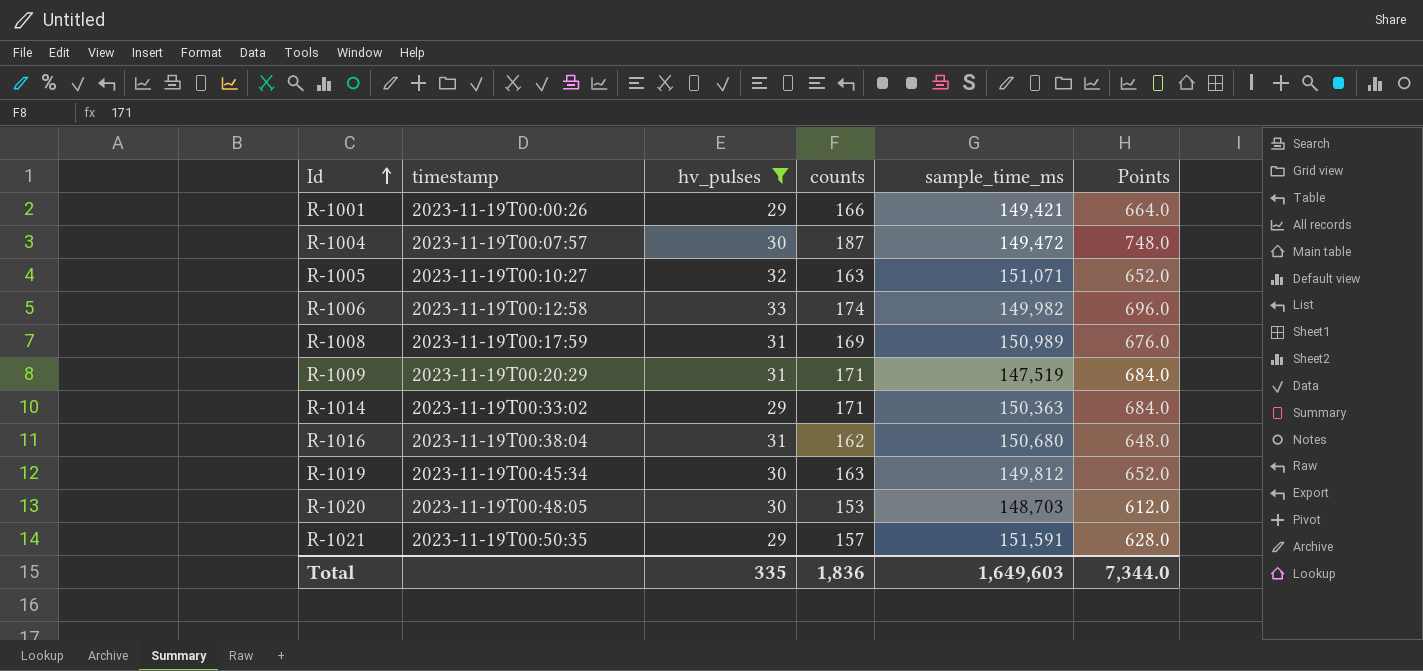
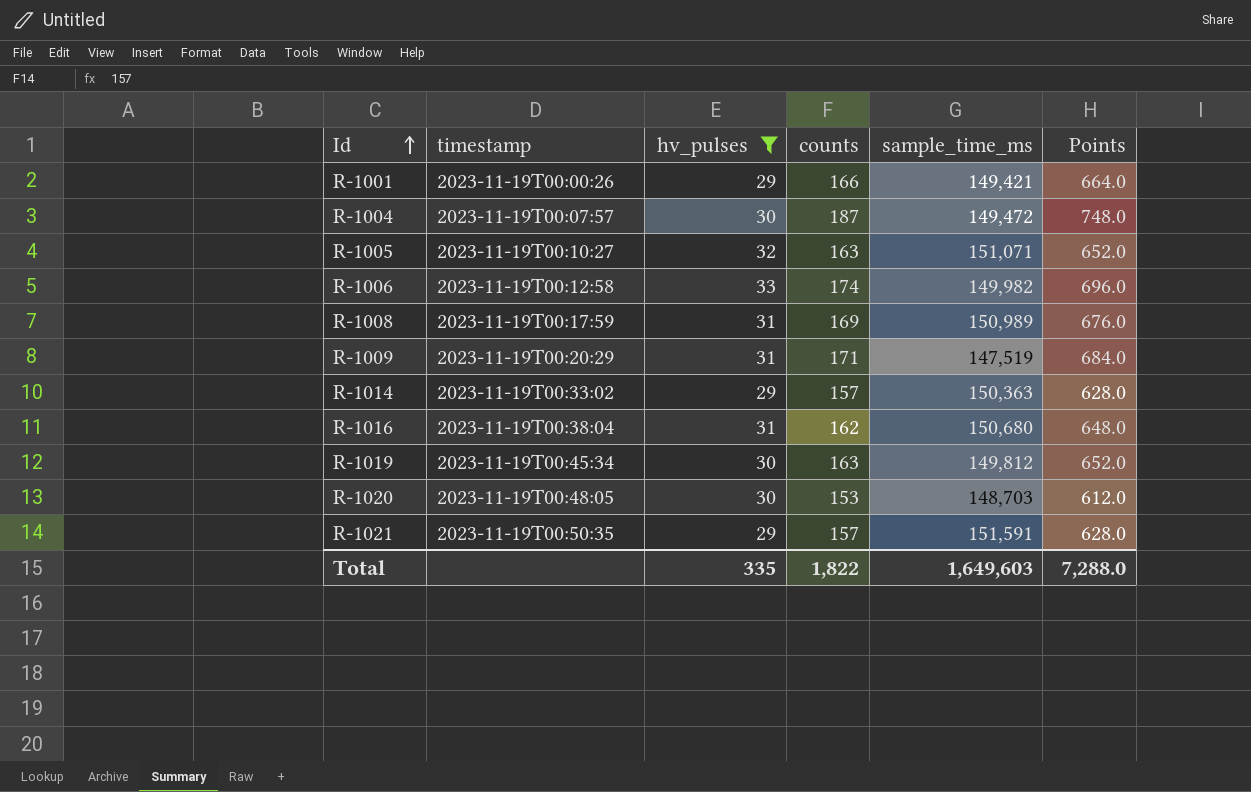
R-1014 | counts: 171 -> 157
R-1014 | Points: 684.0 -> 628.0
Total | counts: 1,836 -> 1,822
Total | Points: 7,344.0 -> 7,288.0

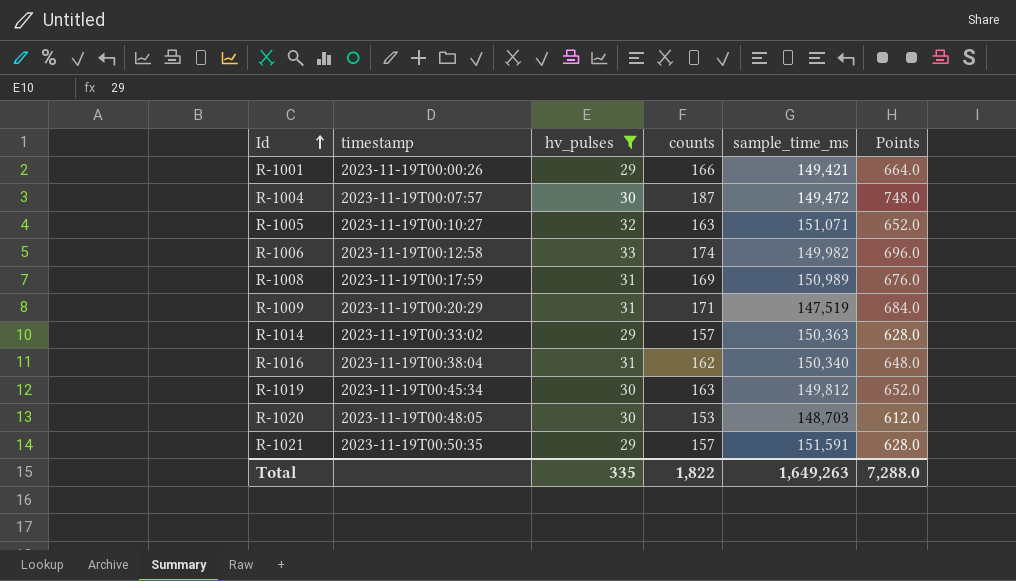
R-1016 | sample_time_ms: 150,680 -> 150,340
Total | sample_time_ms: 1,649,603 -> 1,649,263

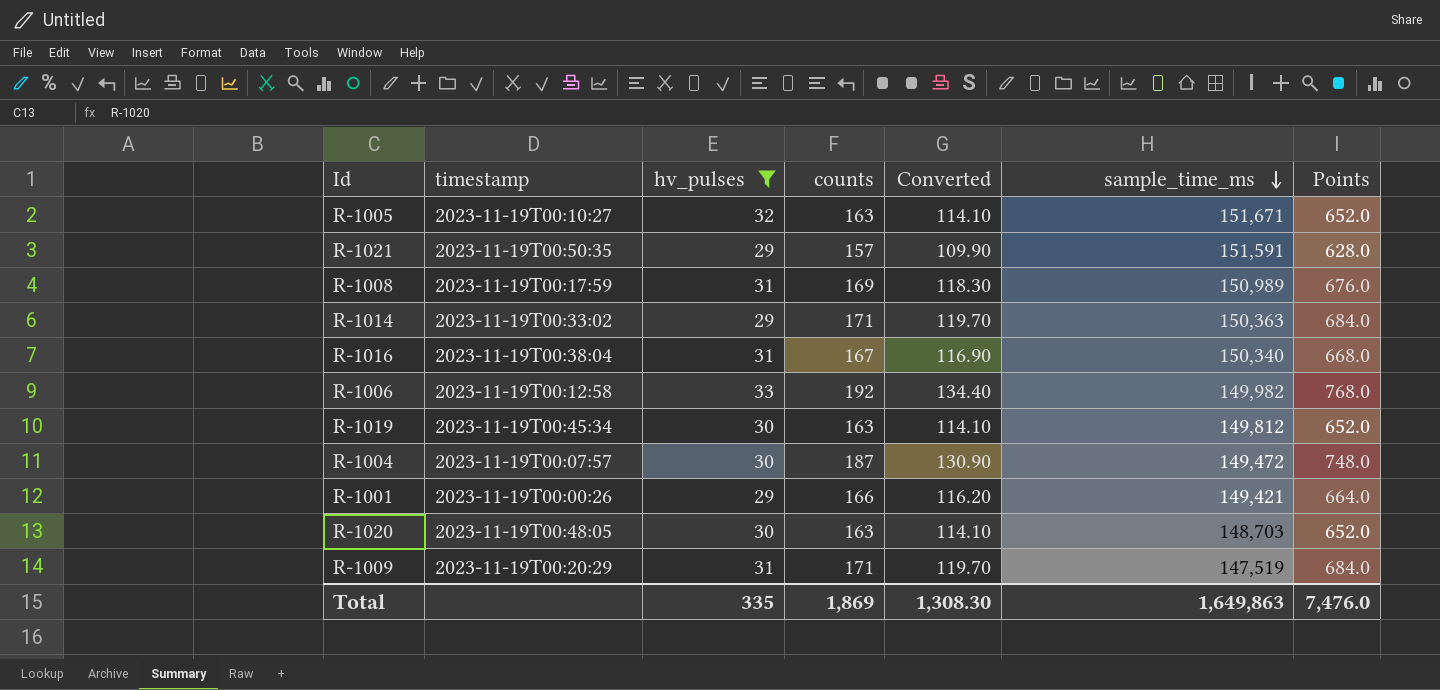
row order: Id ascending -> sample_time_ms descending
column Converted | formula: none -> [counts] * 0.7
R-1005 | sample_time_ms: 151,071 -> 151,671
R-1014 | counts: 157 -> 171
R-1014 | Points: 628.0 -> 684.0
R-1016 | counts: 162 -> 167
R-1016 | Points: 648.0 -> 668.0
R-1006 | counts: 174 -> 192
R-1006 | Points: 696.0 -> 768.0
R-1020 | counts: 153 -> 163
R-1020 | Points: 612.0 -> 652.0
Total | counts: 1,822 -> 1,869
Total | sample_time_ms: 1,649,263 -> 1,649,863
Total | Points: 7,288.0 -> 7,476.0

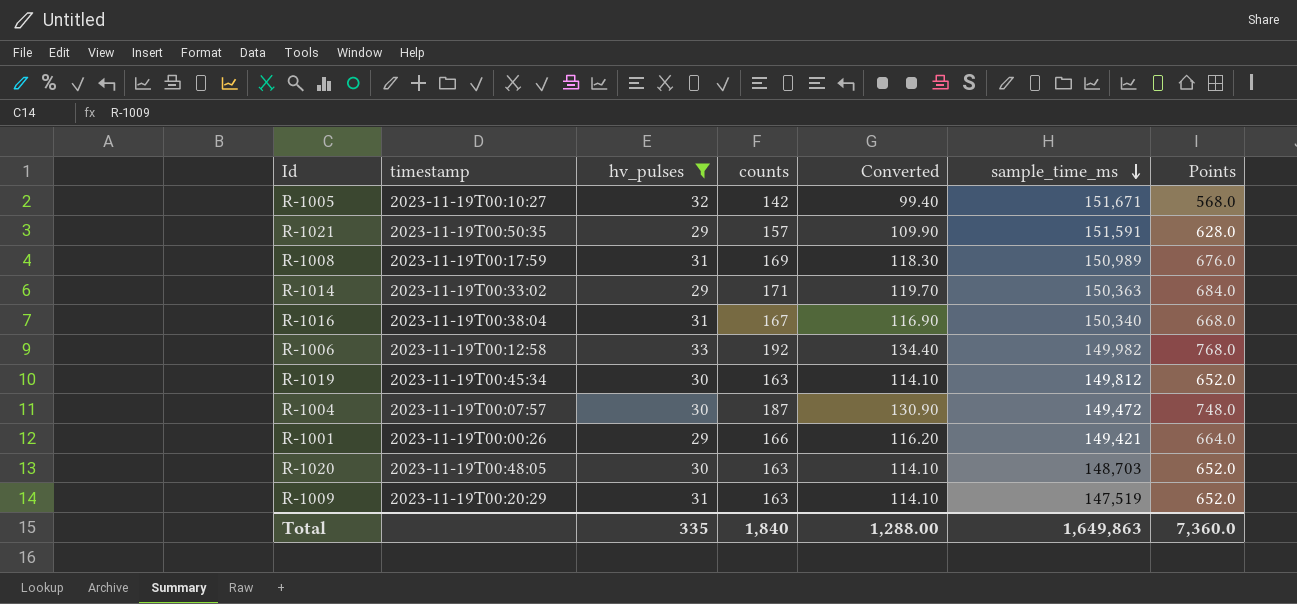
R-1005 | counts: 163 -> 142
R-1005 | Converted: 114.10 -> 99.40
R-1005 | Points: 652.0 -> 568.0
R-1009 | counts: 171 -> 163
R-1009 | Converted: 119.70 -> 114.10
R-1009 | Points: 684.0 -> 652.0
Total | counts: 1,869 -> 1,840
Total | Converted: 1,308.30 -> 1,288.00
Total | Points: 7,476.0 -> 7,360.0

